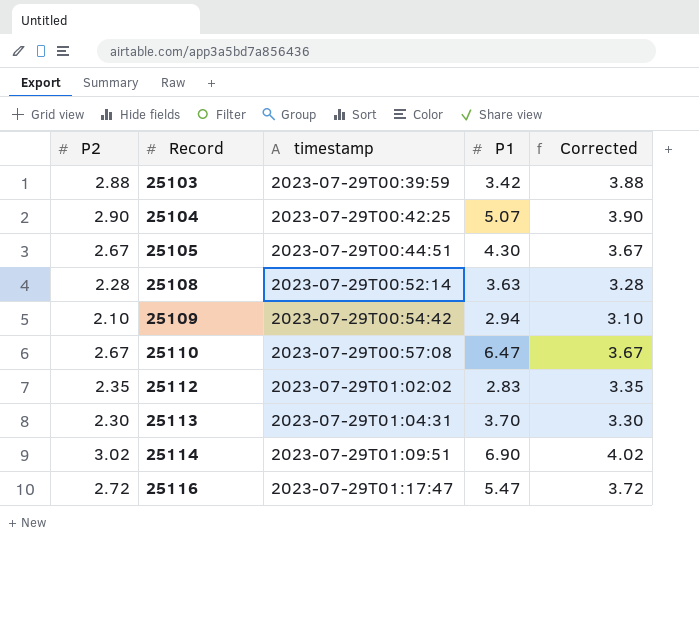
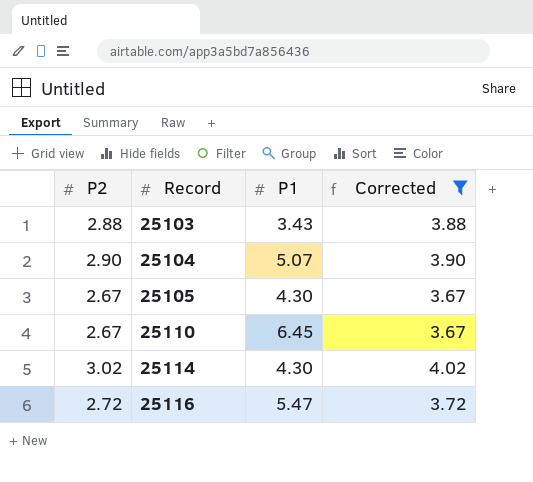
filter: none -> Corrected >= 3.67
column timestamp | position: 3 -> none
25103 | P1: 3.42 -> 3.43
25110 | P1: 6.47 -> 6.45
25114 | P1: 6.90 -> 4.30

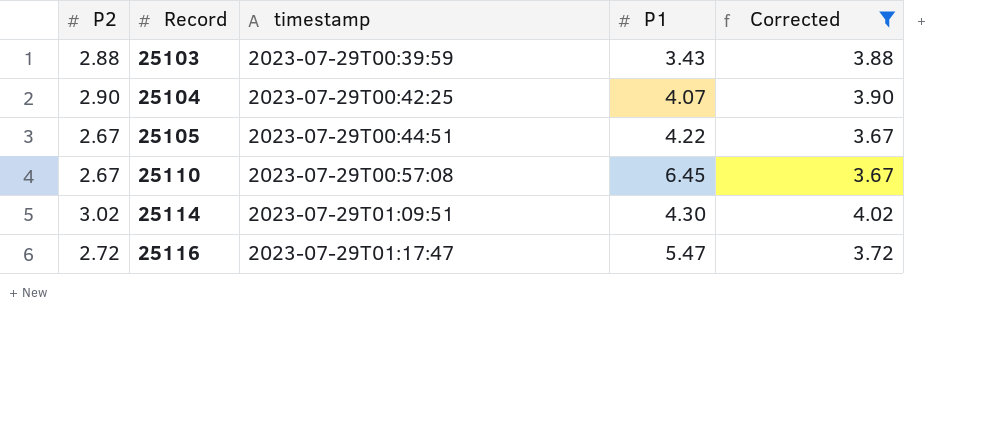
column timestamp | position: none -> 3
25104 | P1: 5.07 -> 4.07
25105 | P1: 4.30 -> 4.22

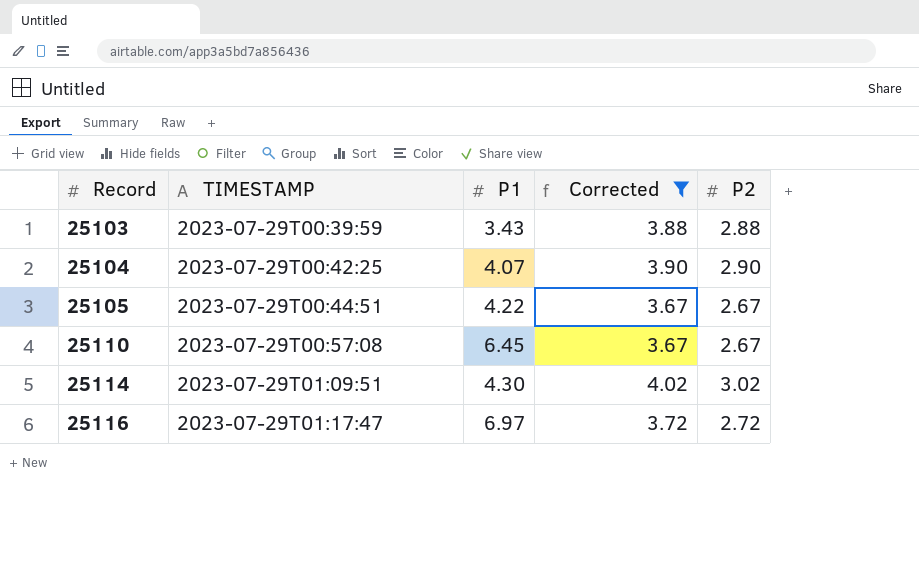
column name: timestamp -> TIMESTAMP
column P2 | position: 1 -> 5
25116 | P1: 5.47 -> 6.97

